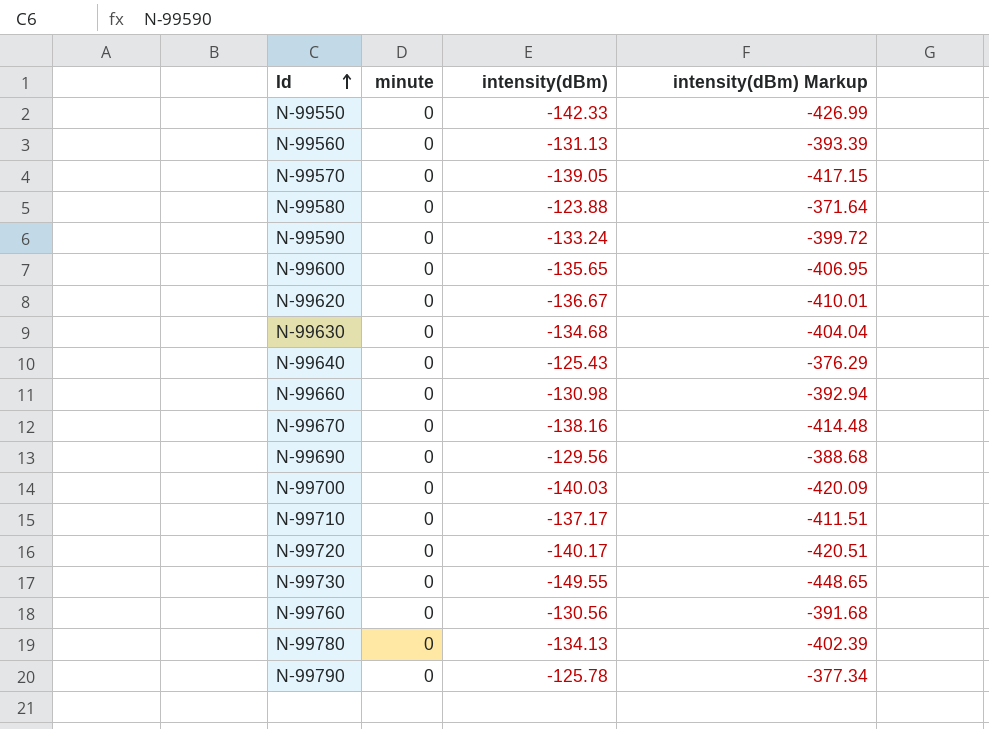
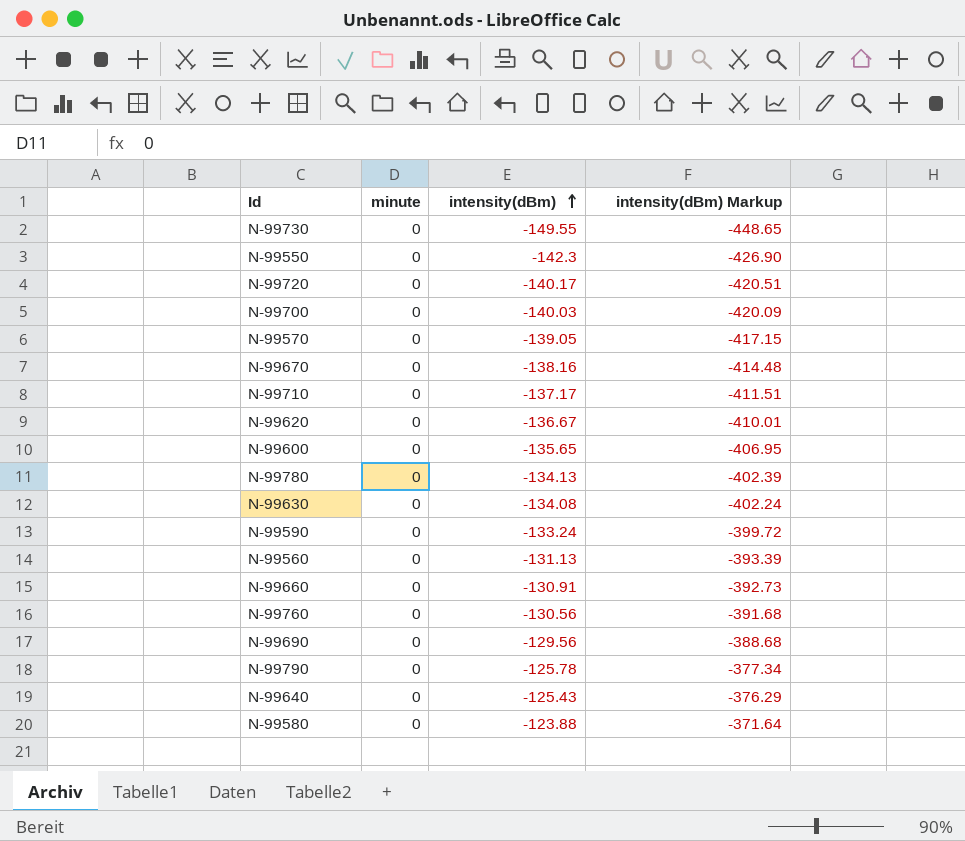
row order: Id ascending -> intensity(dBm) ascending
N-99550 | intensity(dBm): -142.33 -> -142.3
N-99550 | intensity(dBm) Markup: -426.99 -> -426.90
N-99630 | intensity(dBm): -134.68 -> -134.08
N-99630 | intensity(dBm) Markup: -404.04 -> -402.24
N-99660 | intensity(dBm): -130.98 -> -130.91
N-99660 | intensity(dBm) Markup: -392.94 -> -392.73

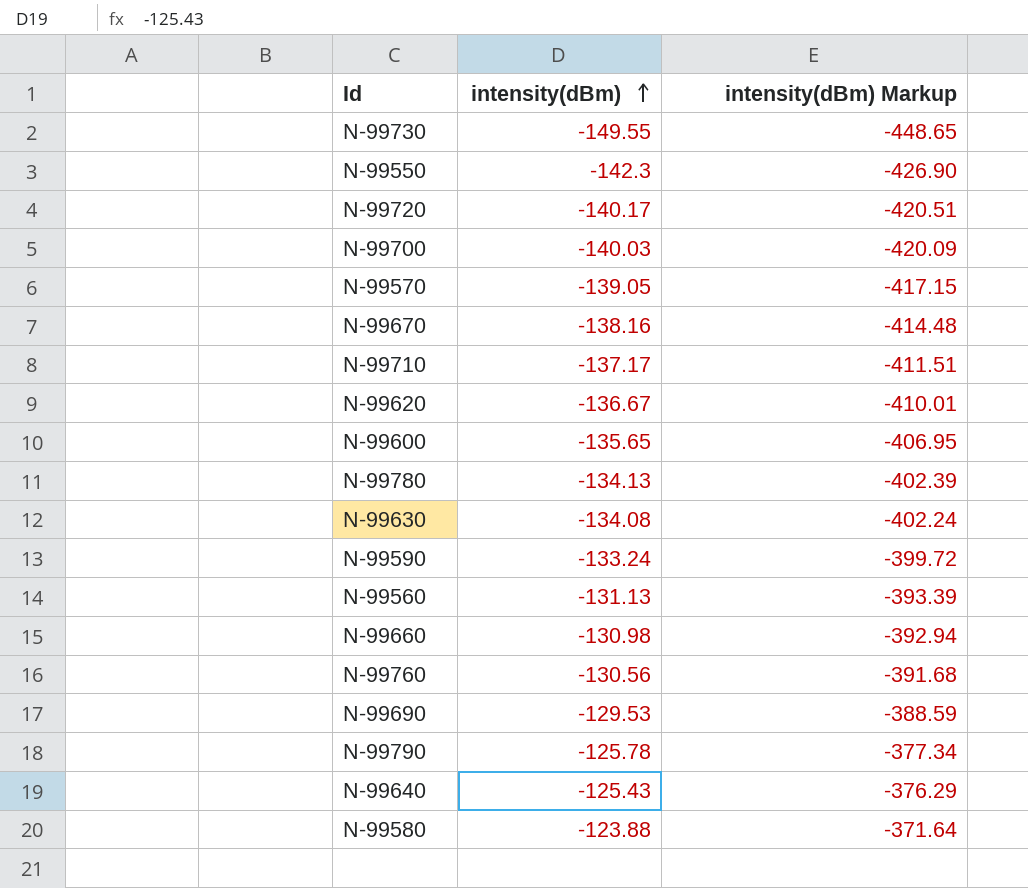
column minute | position: 2 -> none
N-99660 | intensity(dBm): -130.91 -> -130.98
N-99660 | intensity(dBm) Markup: -392.73 -> -392.94
N-99690 | intensity(dBm): -129.56 -> -129.53
N-99690 | intensity(dBm) Markup: -388.68 -> -388.59

